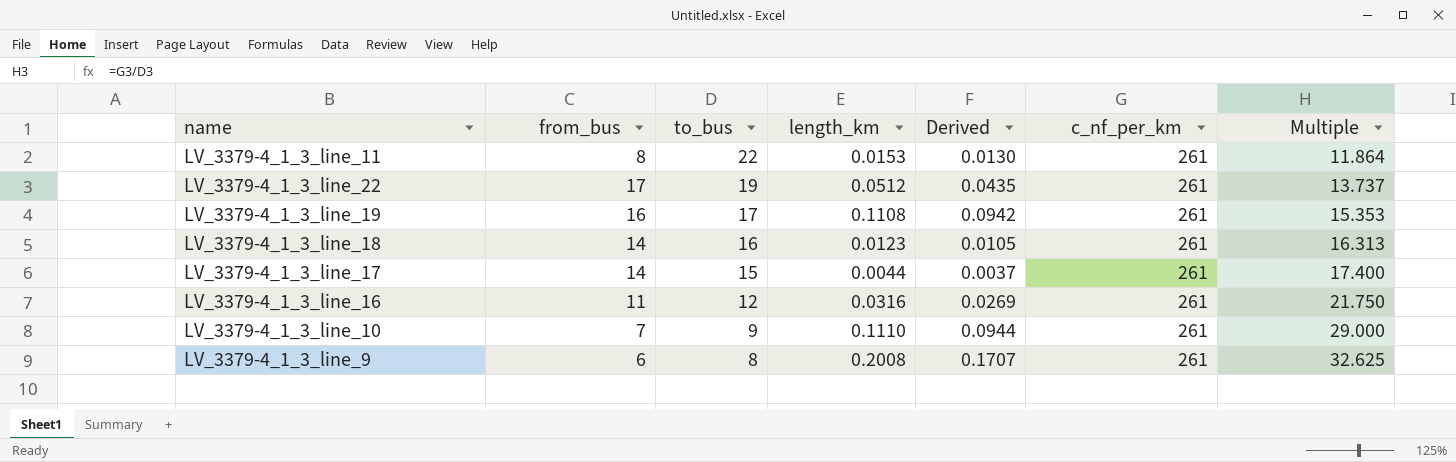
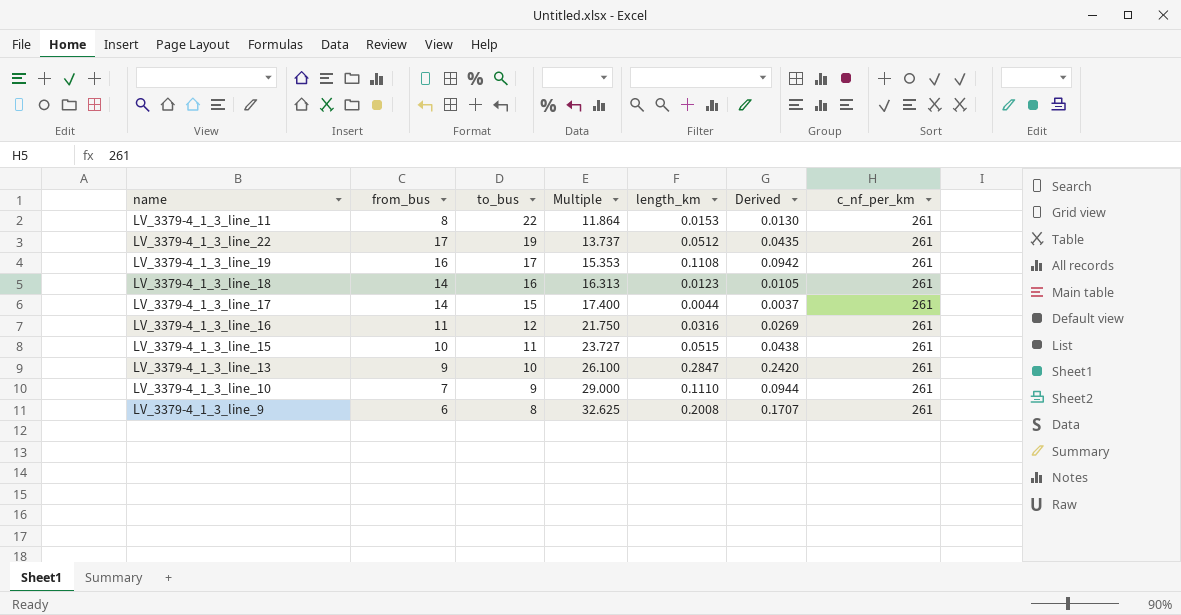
column Multiple | position: 7 -> 4
row LV_3379-4_1_3_line_15: none -> 10 | 11 | 23.727 | 0.0515 | 0.0438 | 261
row LV_3379-4_1_3_line_13: none -> 9 | 10 | 26.100 | 0.2847 | 0.2420 | 261

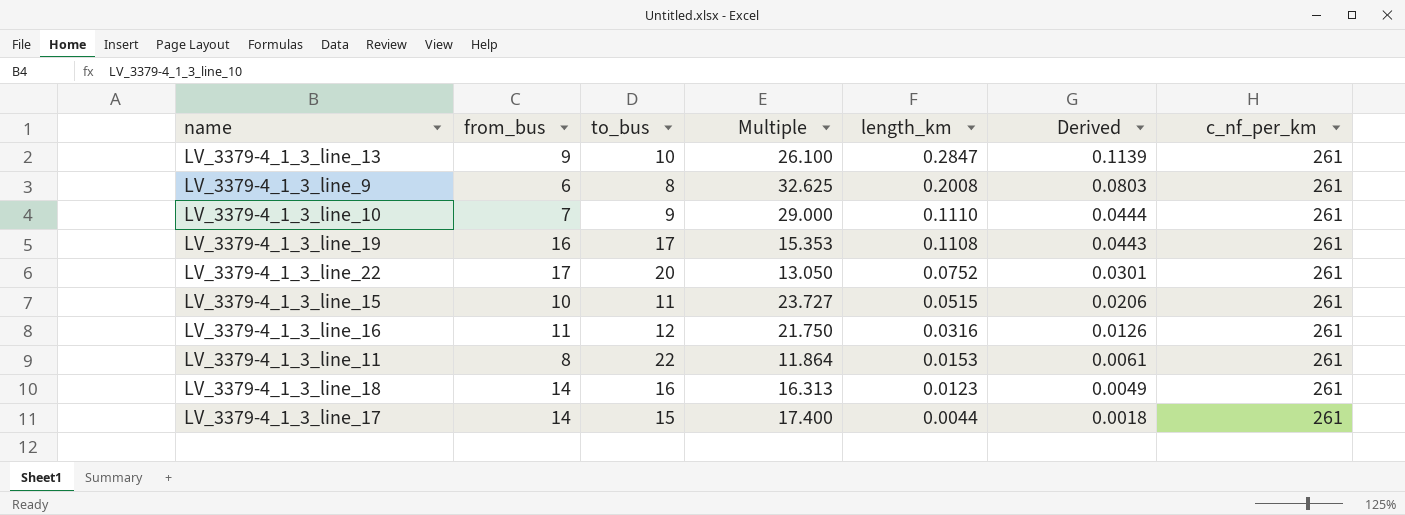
row order: to_bus descending -> length_km descending
column Derived | formula: [length_km] * 0.85 -> [length_km] * 0.4
LV_3379-4_1_3_line_22 | to_bus: 19 -> 20
LV_3379-4_1_3_line_22 | Multiple: 13.737 -> 13.050
LV_3379-4_1_3_line_22 | length_km: 0.0512 -> 0.0752

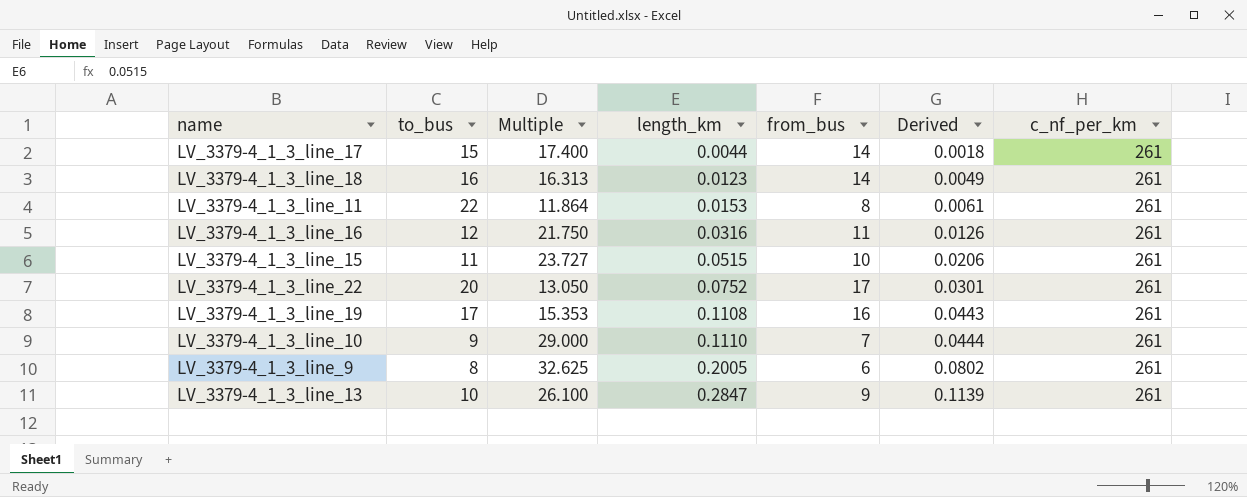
row order: length_km descending -> length_km ascending
column from_bus | position: 2 -> 5
LV_3379-4_1_3_line_9 | length_km: 0.2008 -> 0.2005
LV_3379-4_1_3_line_9 | Derived: 0.0803 -> 0.0802

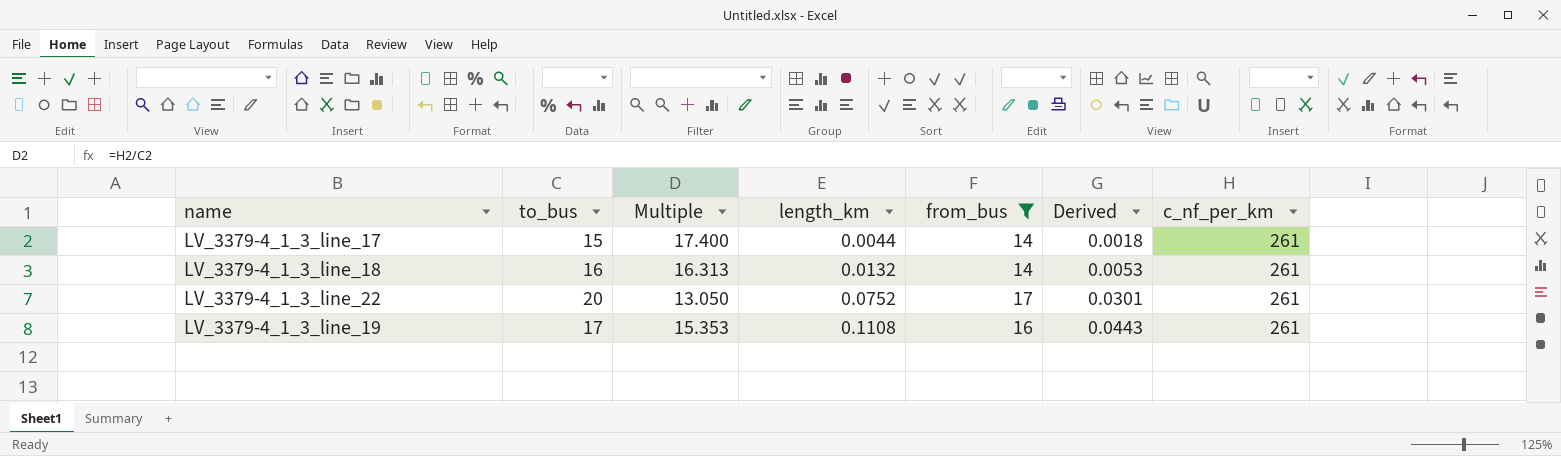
filter: none -> from_bus >= 14
LV_3379-4_1_3_line_18 | length_km: 0.0123 -> 0.0132
LV_3379-4_1_3_line_18 | Derived: 0.0049 -> 0.0053

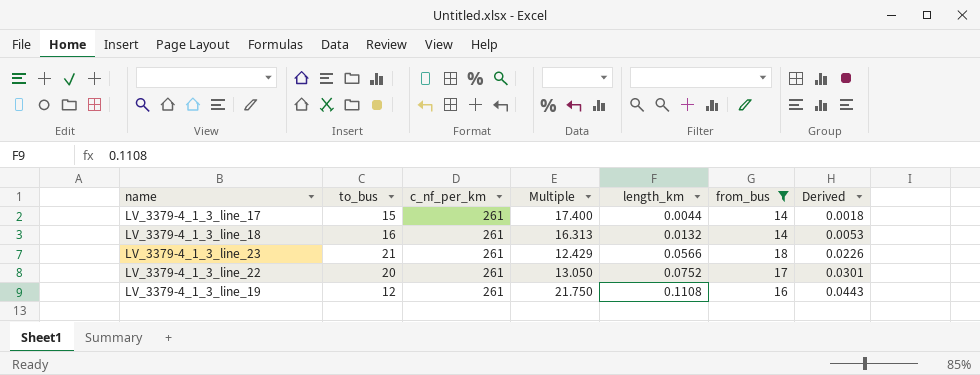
column c_nf_per_km | position: 7 -> 3
row LV_3379-4_1_3_line_23: none -> 21 | 261 | 12.429 | 0.0566 | 18 | 0.0226
LV_3379-4_1_3_line_19 | to_bus: 17 -> 12
LV_3379-4_1_3_line_19 | Multiple: 15.353 -> 21.750

